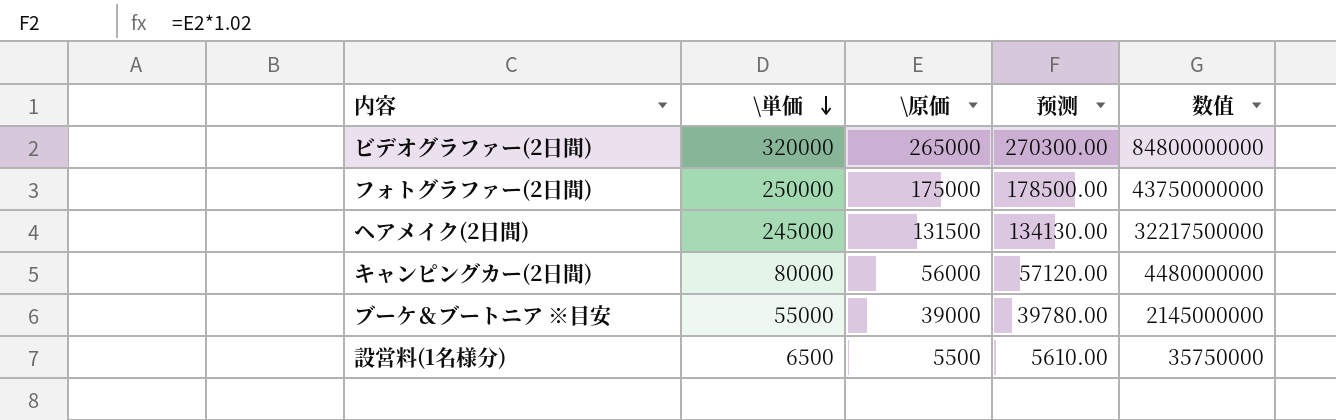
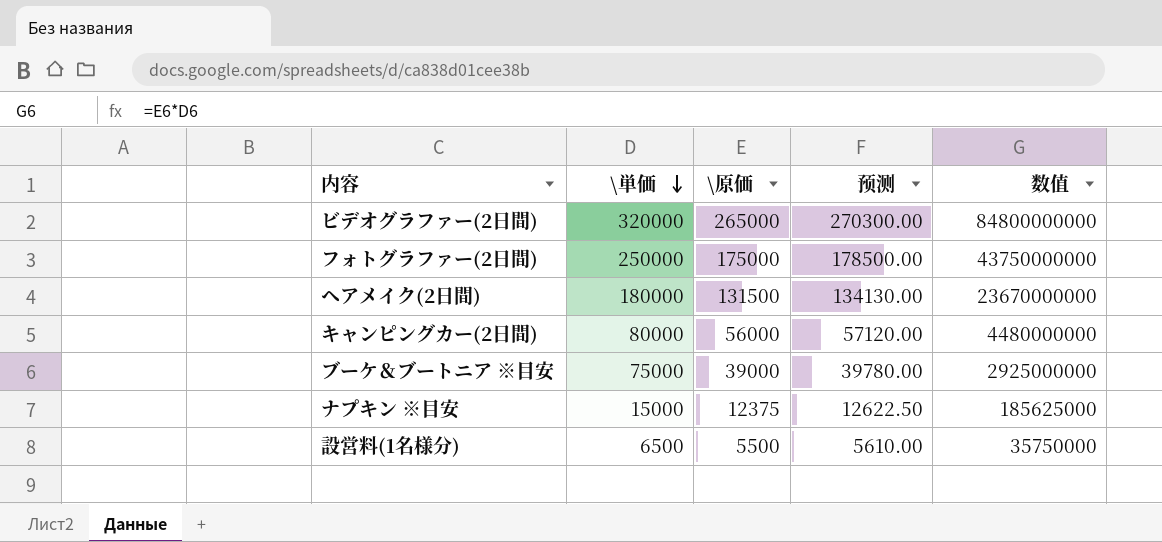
ヘアメイク(2日間) | \単価: 245000 -> 180000
ヘアメイク(2日間) | 数值: 32217500000 -> 23670000000
ブーケ＆ブートニア ※目安 | \単価: 55000 -> 75000
ブーケ＆ブートニア ※目安 | 数值: 2145000000 -> 2925000000
row ナプキン ※目安: none -> 15000 | 12375 | 12622.50 | 185625000

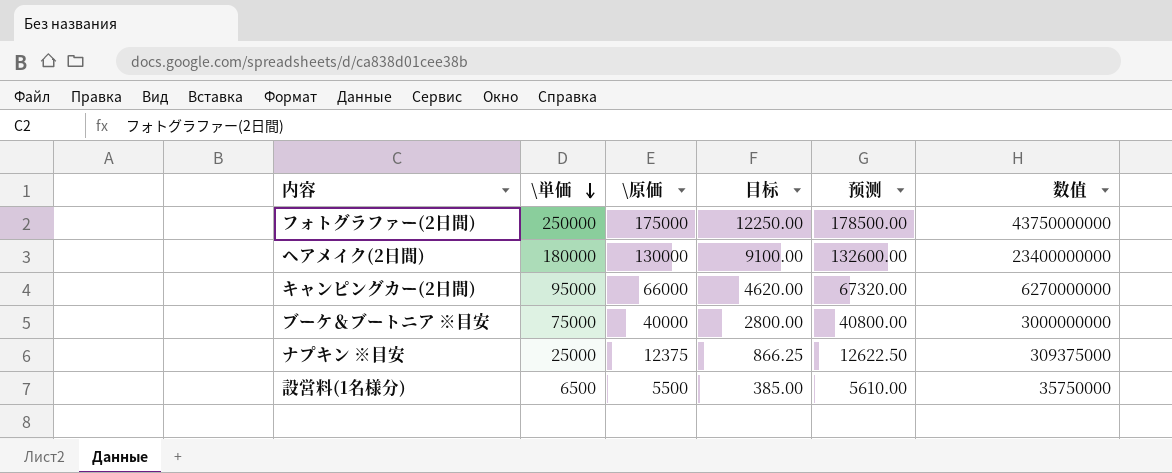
column 目标 | formula: none -> [\原価] * 0.07
row ビデオグラファー(2日間): 320000 | 265000 | 270300.00 | 84800000000 -> none
ヘアメイク(2日間) | \原価: 131500 -> 130000
ヘアメイク(2日間) | 预测: 134130.00 -> 132600.00
ヘアメイク(2日間) | 数值: 23670000000 -> 23400000000
キャンピングカー(2日間) | \単価: 80000 -> 95000
キャンピングカー(2日間) | \原価: 56000 -> 66000
キャンピングカー(2日間) | 预测: 57120.00 -> 67320.00
キャンピングカー(2日間) | 数值: 4480000000 -> 6270000000
ブーケ＆ブートニア ※目安 | \原価: 39000 -> 40000
ブーケ＆ブートニア ※目安 | 预测: 39780.00 -> 40800.00
ブーケ＆ブートニア ※目安 | 数值: 2925000000 -> 3000000000
ナプキン ※目安 | \単価: 15000 -> 25000
ナプキン ※目安 | 数值: 185625000 -> 309375000

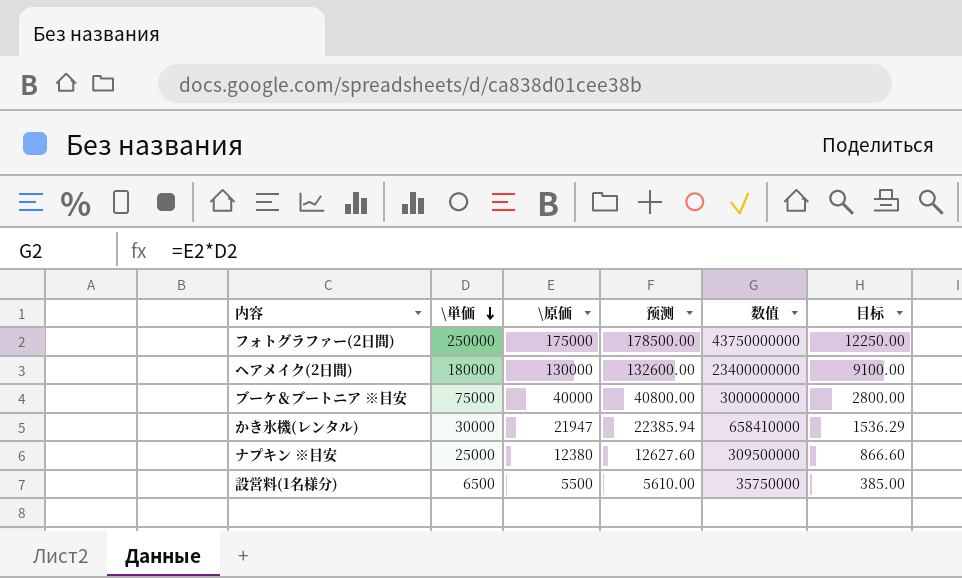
column 目标 | position: 4 -> 6
row キャンピングカー(2日間): 95000 | 66000 | 4620.00 | 67320.00 | 6270000000 -> none
row かき氷機(レンタル): none -> 30000 | 21947 | 22385.94 | 658410000 | 1536.29
ナプキン ※目安 | \原価: 12375 -> 12380
ナプキン ※目安 | 预测: 12622.50 -> 12627.60
ナプキン ※目安 | 数值: 309375000 -> 309500000
ナプキン ※目安 | 目标: 866.25 -> 866.60

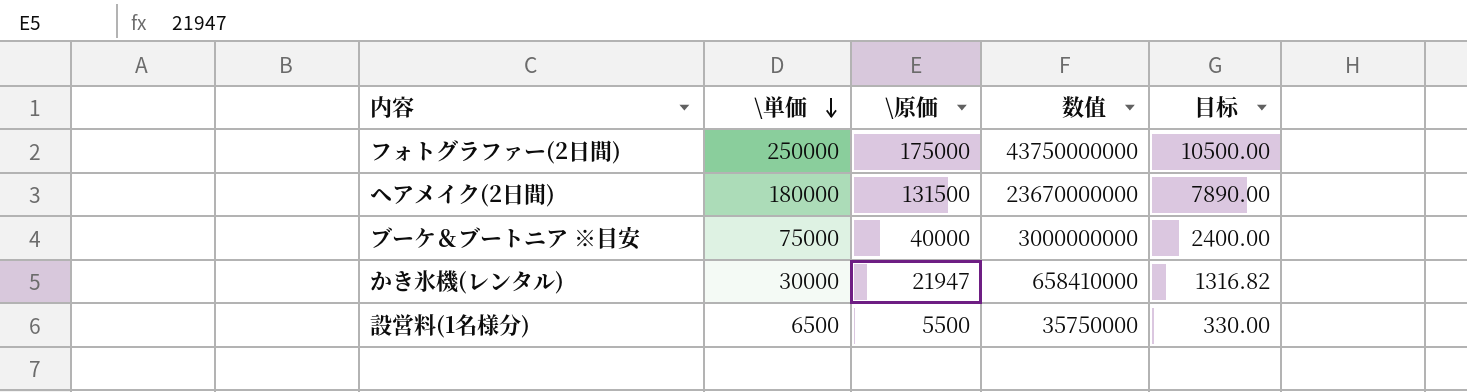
column 预测 | formula: [\原価] * 1.02 -> none
column 目标 | formula: [\原価] * 0.07 -> [\原価] * 0.06
row ナプキン ※目安: 25000 | 12380 | 12627.60 | 309500000 | 866.60 -> none
ヘアメイク(2日間) | \原価: 130000 -> 131500
ヘアメイク(2日間) | 数值: 23400000000 -> 23670000000

